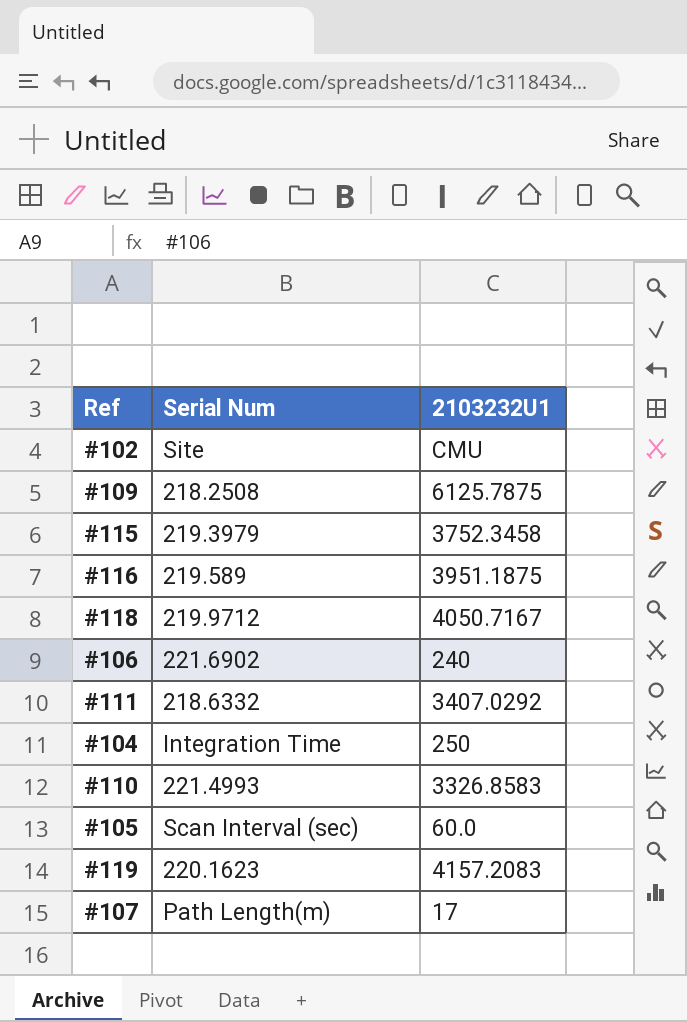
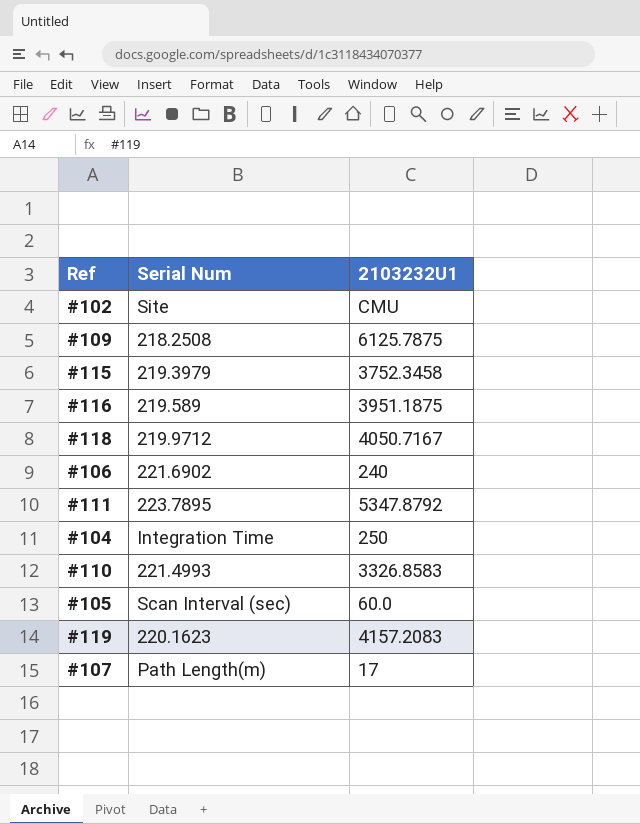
#111 | Serial Num: 218.6332 -> 223.7895
#111 | 2103232U1: 3407.0292 -> 5347.8792

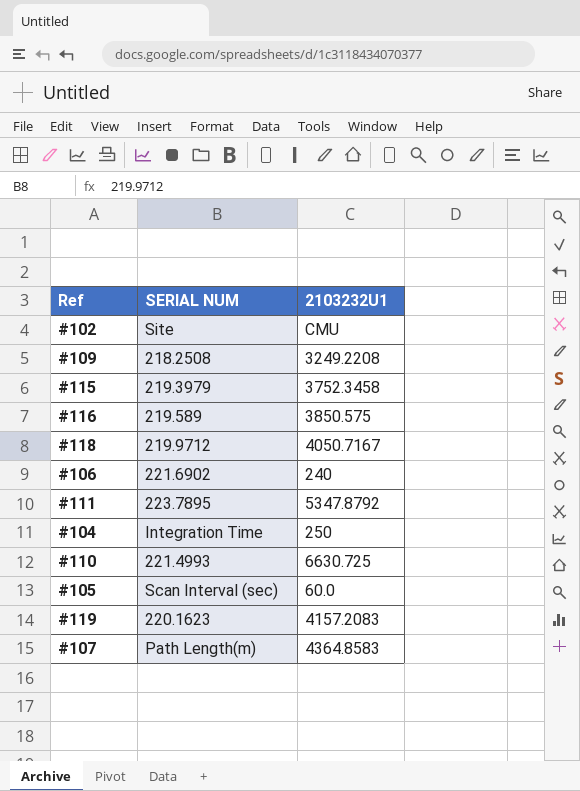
column name: Serial Num -> SERIAL NUM
#109 | 2103232U1: 6125.7875 -> 3249.2208
#116 | 2103232U1: 3951.1875 -> 3850.575
#110 | 2103232U1: 3326.8583 -> 6630.725
#107 | 2103232U1: 17 -> 4364.8583

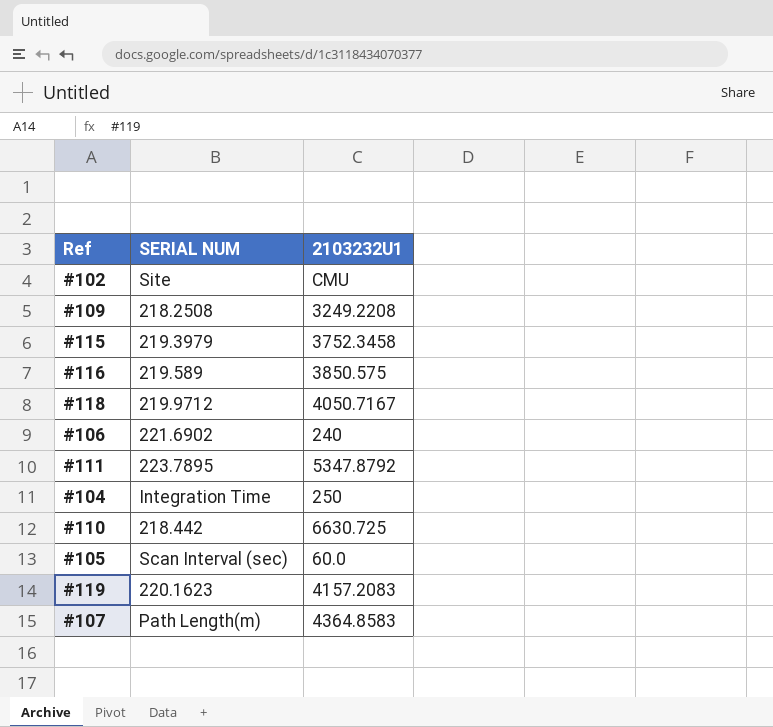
#110 | SERIAL NUM: 221.4993 -> 218.442

